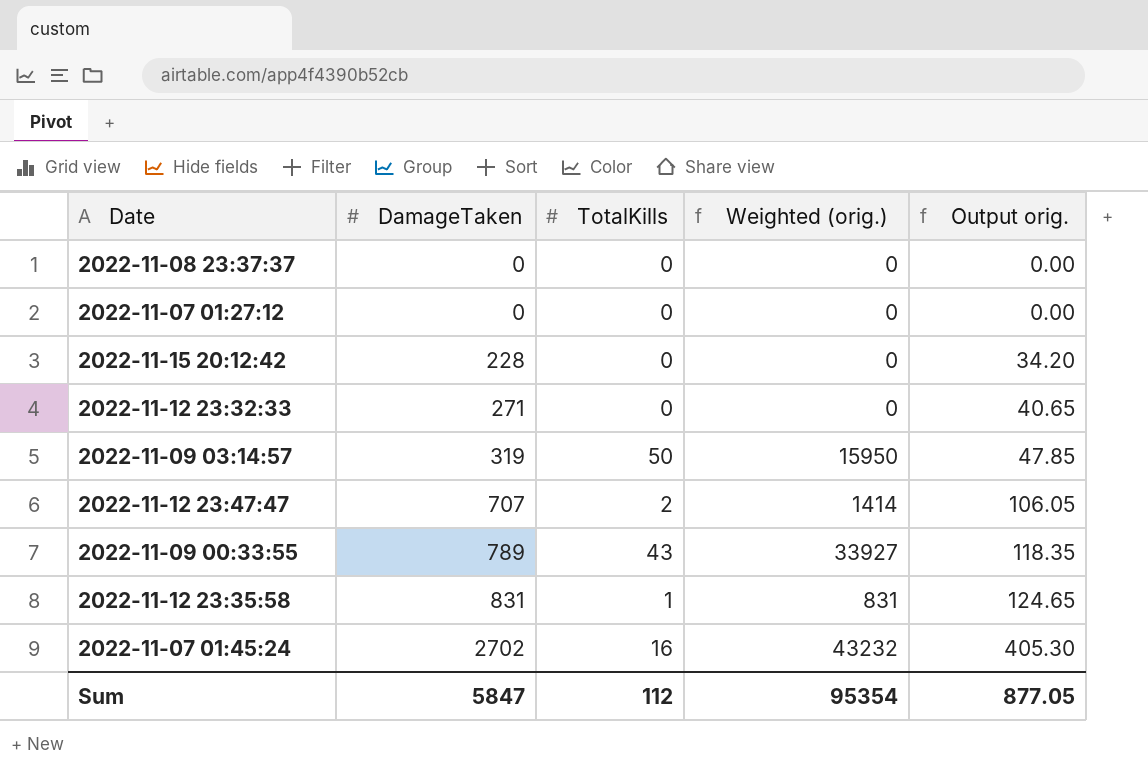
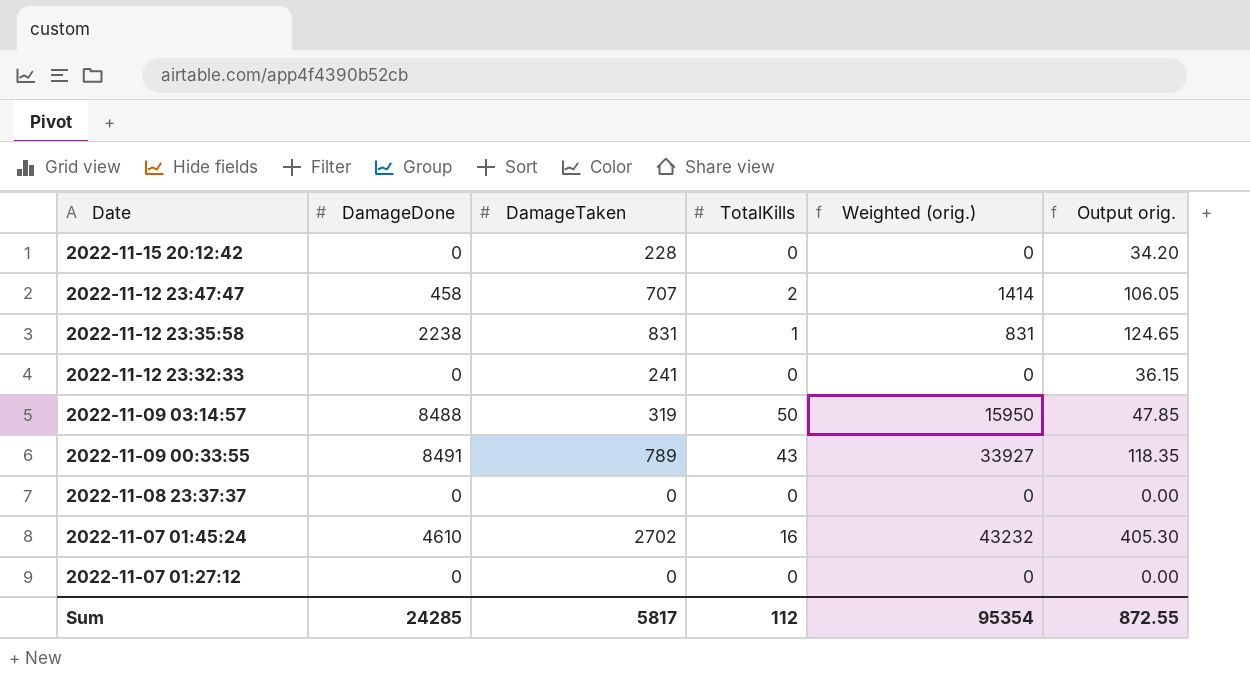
row order: DamageTaken ascending -> Date descending
column DamageDone | position: none -> 2
2022-11-12 23:32:33 | DamageTaken: 271 -> 241
2022-11-12 23:32:33 | Output orig.: 40.65 -> 36.15
Sum | DamageTaken: 5847 -> 5817
Sum | Output orig.: 877.05 -> 872.55

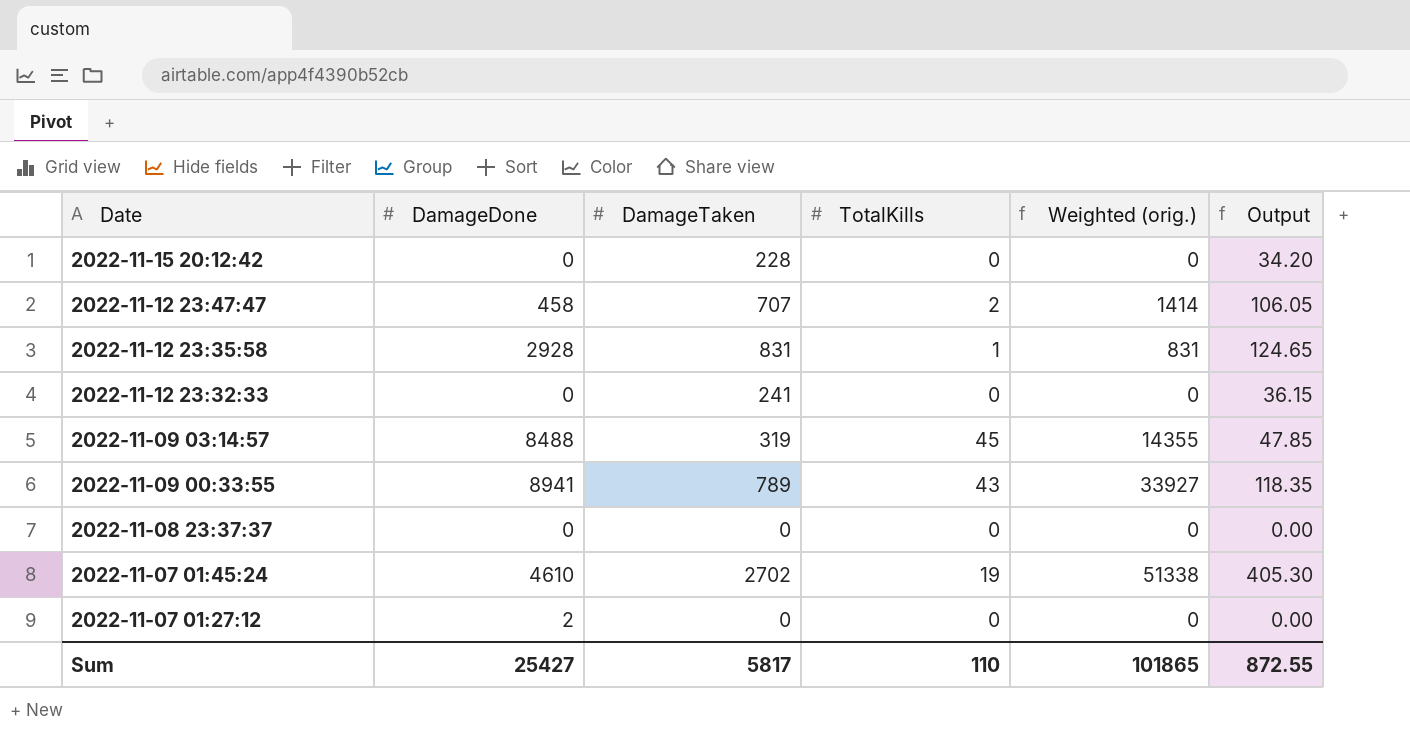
column name: Output orig. -> Output
2022-11-12 23:35:58 | DamageDone: 2238 -> 2928
2022-11-09 03:14:57 | TotalKills: 50 -> 45
2022-11-09 03:14:57 | Weighted (orig.): 15950 -> 14355
2022-11-09 00:33:55 | DamageDone: 8491 -> 8941
2022-11-07 01:45:24 | TotalKills: 16 -> 19
2022-11-07 01:45:24 | Weighted (orig.): 43232 -> 51338
2022-11-07 01:27:12 | DamageDone: 0 -> 2
Sum | DamageDone: 24285 -> 25427
Sum | TotalKills: 112 -> 110
Sum | Weighted (orig.): 95354 -> 101865

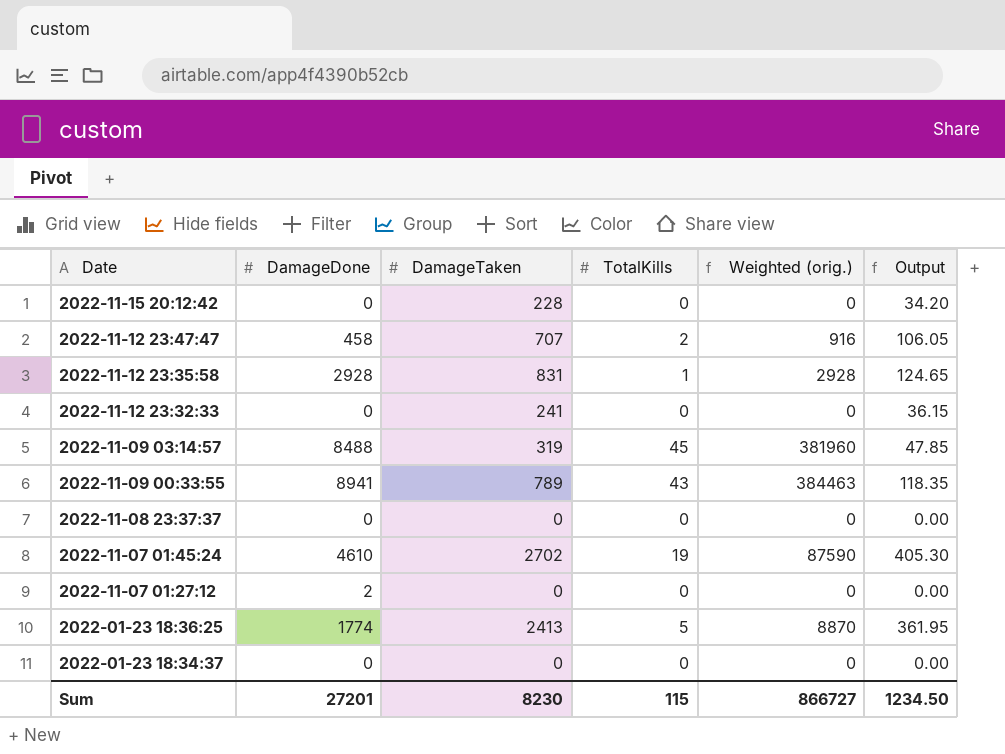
column Weighted (orig.) | formula: [DamageTaken] * [TotalKills] -> [DamageDone] * [TotalKills]
row 2022-01-23 18:36:25: none -> 1774 | 2413 | 5 | 8870 | 361.95
row 2022-01-23 18:34:37: none -> 0 | 0 | 0 | 0 | 0.00
Sum | DamageDone: 25427 -> 27201
Sum | DamageTaken: 5817 -> 8230
Sum | TotalKills: 110 -> 115
Sum | Weighted (orig.): 101865 -> 866727
Sum | Output: 872.55 -> 1234.50

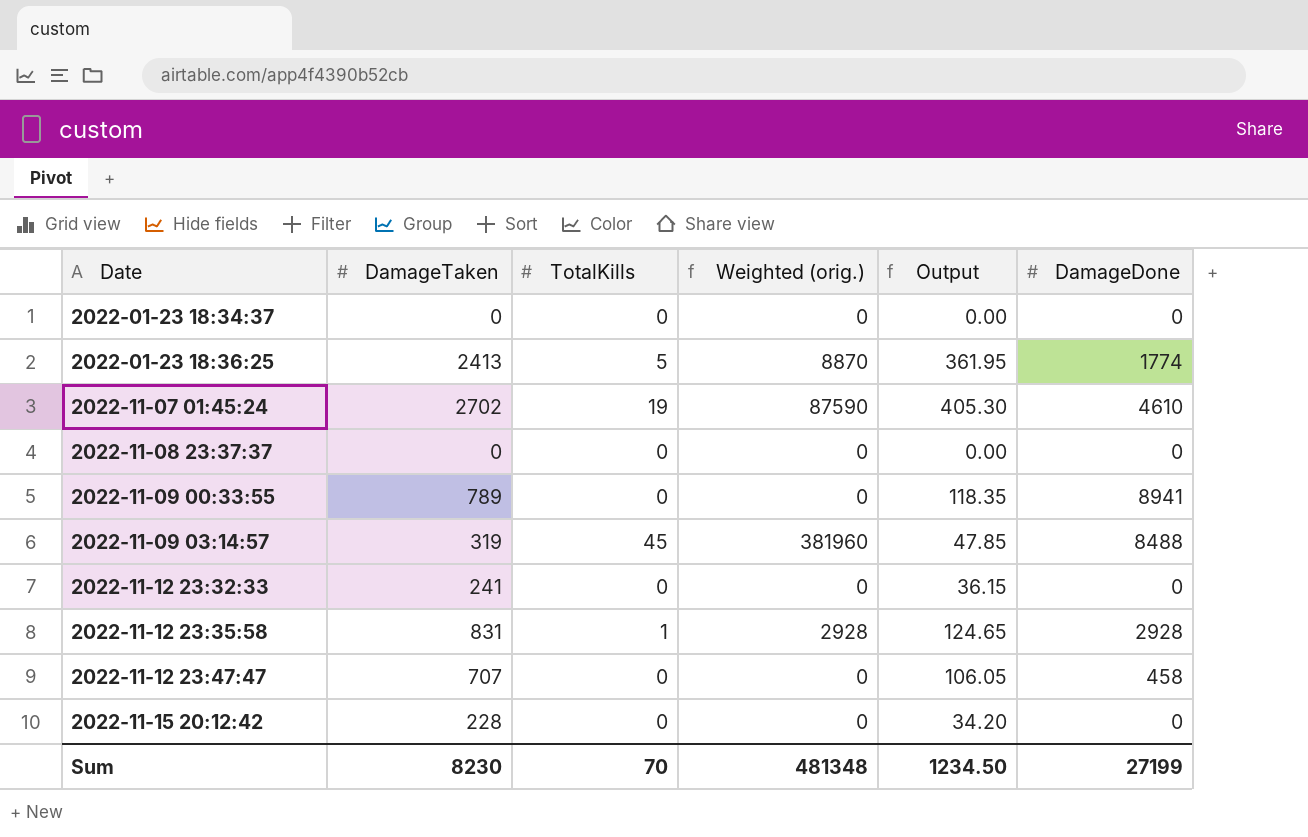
row order: Date descending -> Date ascending
column DamageDone | position: 2 -> 6
row 2022-11-07 01:27:12: 2 | 0 | 0 | 0 | 0.00 -> none
2022-11-09 00:33:55 | TotalKills: 43 -> 0
2022-11-09 00:33:55 | Weighted (orig.): 384463 -> 0
2022-11-12 23:47:47 | TotalKills: 2 -> 0
2022-11-12 23:47:47 | Weighted (orig.): 916 -> 0
Sum | TotalKills: 115 -> 70
Sum | Weighted (orig.): 866727 -> 481348
Sum | DamageDone: 27201 -> 27199

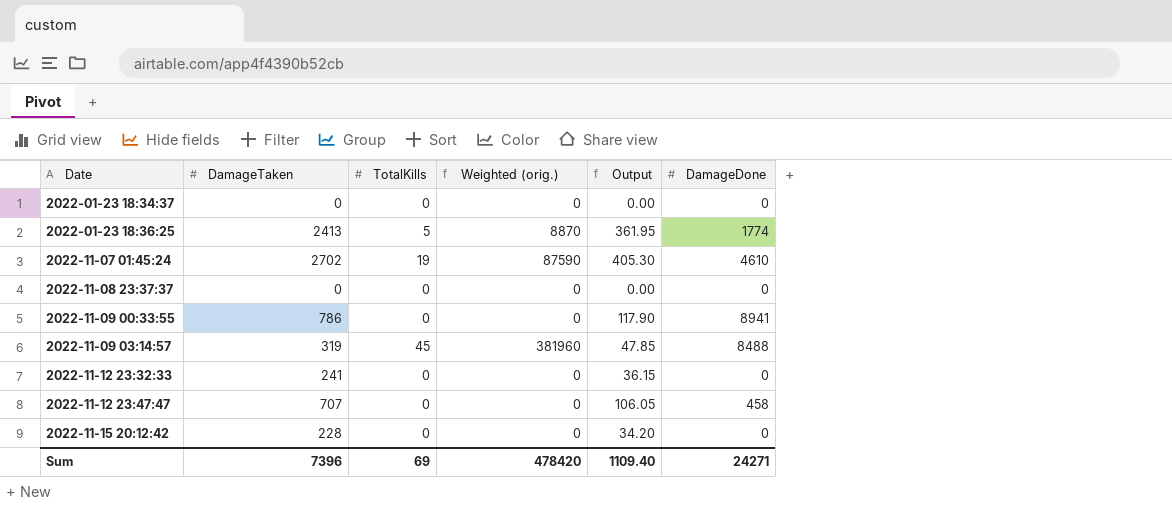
row 2022-11-12 23:35:58: 831 | 1 | 2928 | 124.65 | 2928 -> none
2022-11-09 00:33:55 | DamageTaken: 789 -> 786
2022-11-09 00:33:55 | Output: 118.35 -> 117.90
Sum | DamageTaken: 8230 -> 7396
Sum | TotalKills: 70 -> 69
Sum | Weighted (orig.): 481348 -> 478420
Sum | Output: 1234.50 -> 1109.40
Sum | DamageDone: 27199 -> 24271

